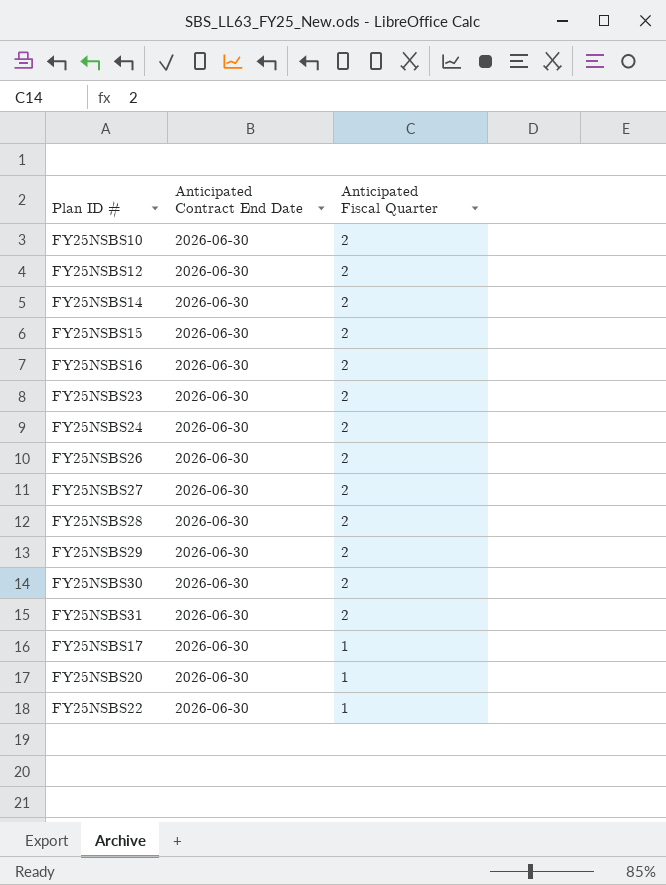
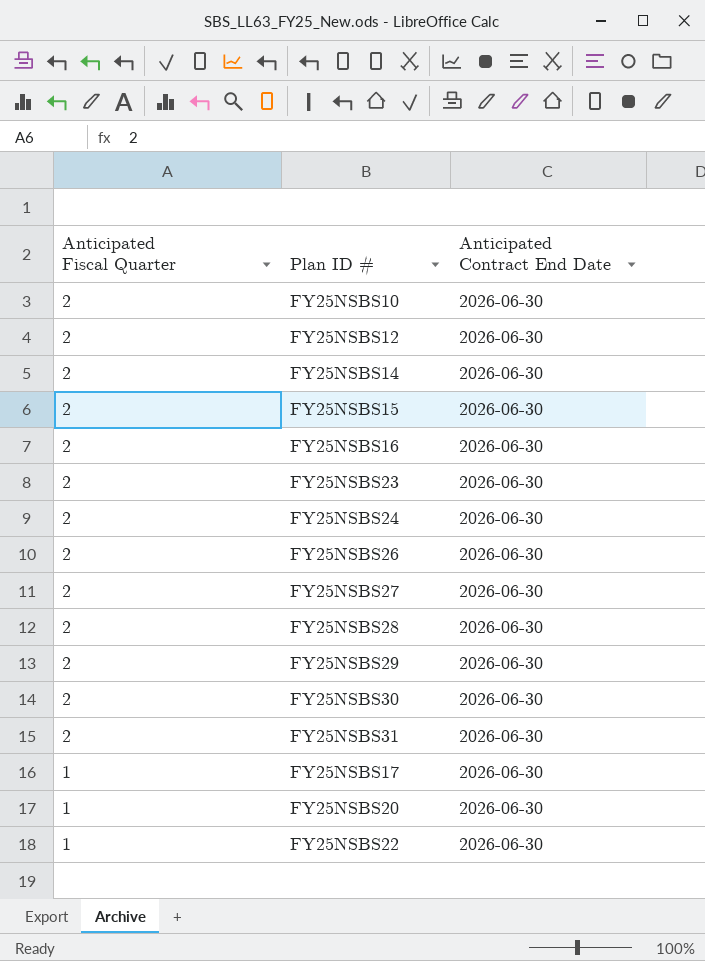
column Anticipated Fiscal Quarter | position: 3 -> 1

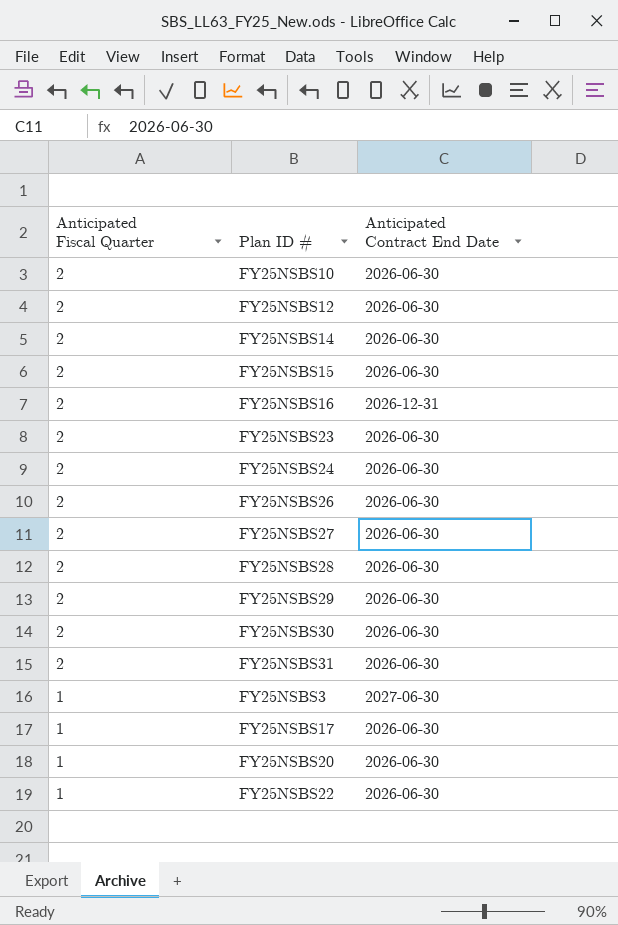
FY25NSBS16 | Anticipated Contract End Date: 2026-06-30 -> 2026-12-31
row FY25NSBS3: none -> 1 | 2027-06-30

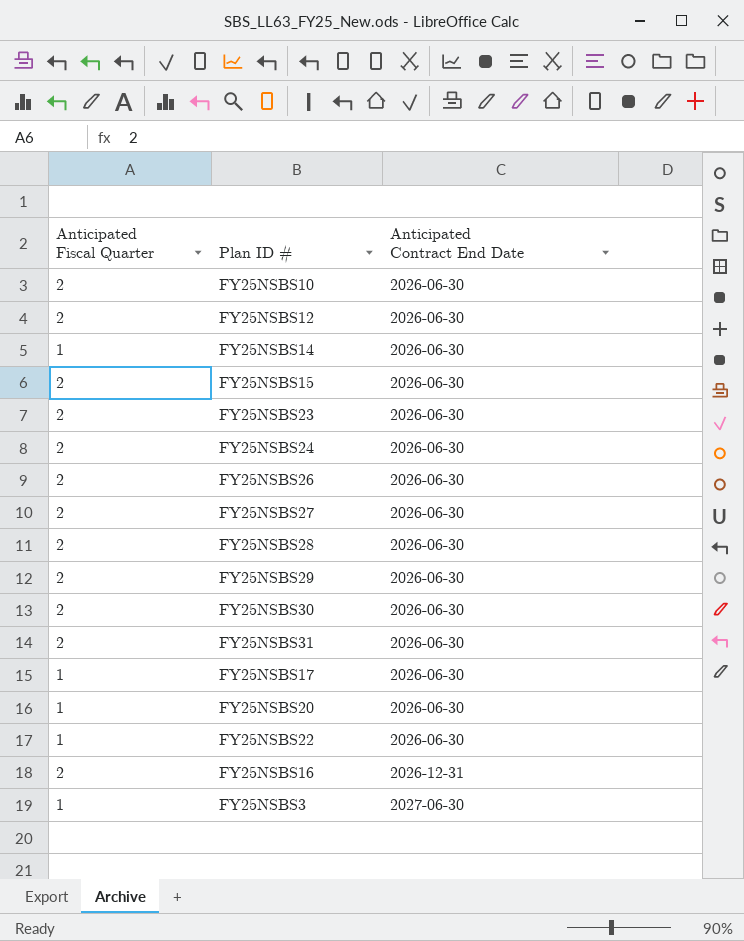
row order: Anticipated Fiscal Quarter descending -> Anticipated Contract End Date ascending
FY25NSBS14 | Anticipated Fiscal Quarter: 2 -> 1

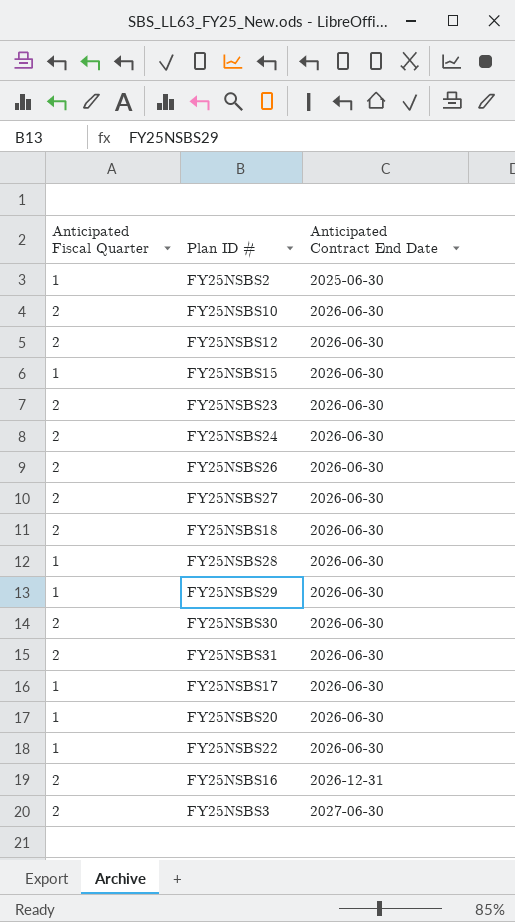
row FY25NSBS14: 1 | 2026-06-30 -> none
row FY25NSBS2: none -> 1 | 2025-06-30
FY25NSBS15 | Anticipated Fiscal Quarter: 2 -> 1
row FY25NSBS18: none -> 2 | 2026-06-30
FY25NSBS28 | Anticipated Fiscal Quarter: 2 -> 1
FY25NSBS29 | Anticipated Fiscal Quarter: 2 -> 1
FY25NSBS3 | Anticipated Fiscal Quarter: 1 -> 2

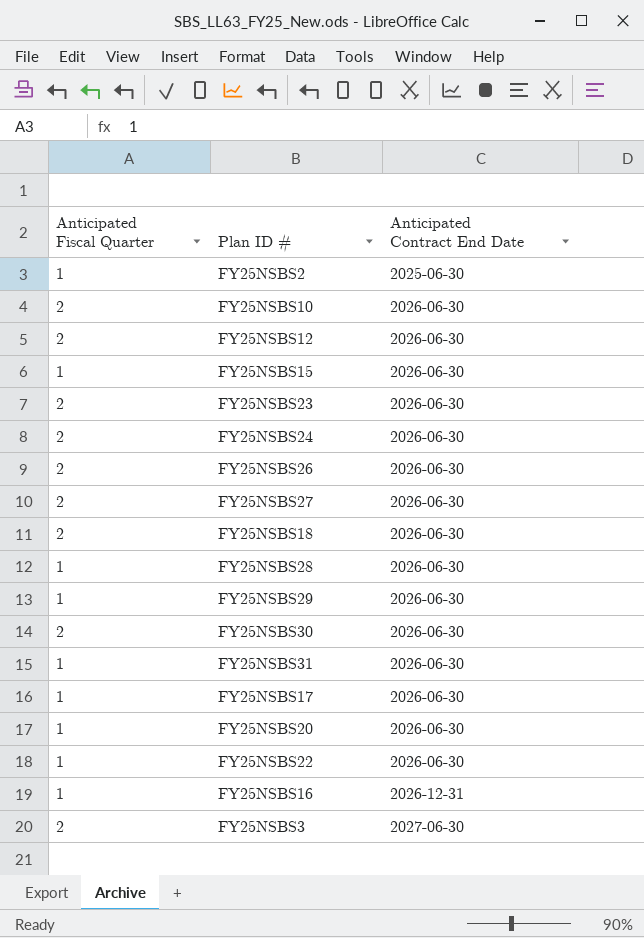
FY25NSBS31 | Anticipated Fiscal Quarter: 2 -> 1
FY25NSBS16 | Anticipated Fiscal Quarter: 2 -> 1

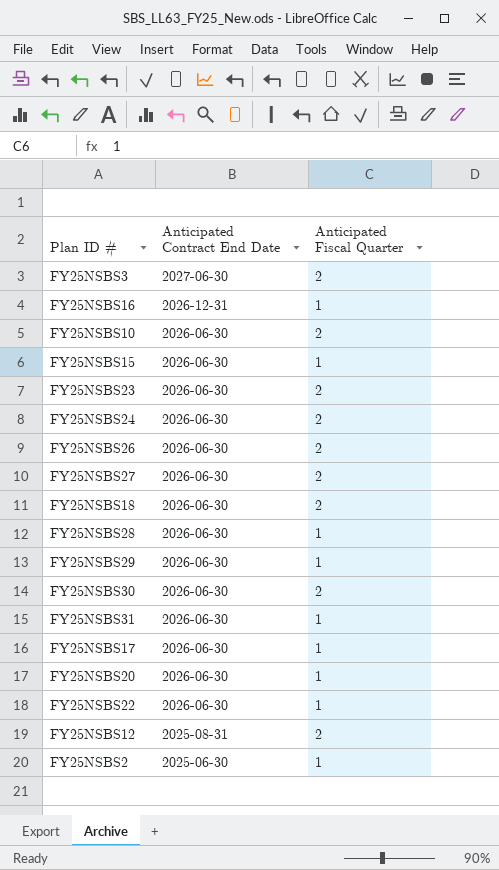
row order: Anticipated Contract End Date ascending -> Anticipated Contract End Date descending
column Anticipated Fiscal Quarter | position: 1 -> 3
FY25NSBS12 | Anticipated Contract End Date: 2026-06-30 -> 2025-08-31

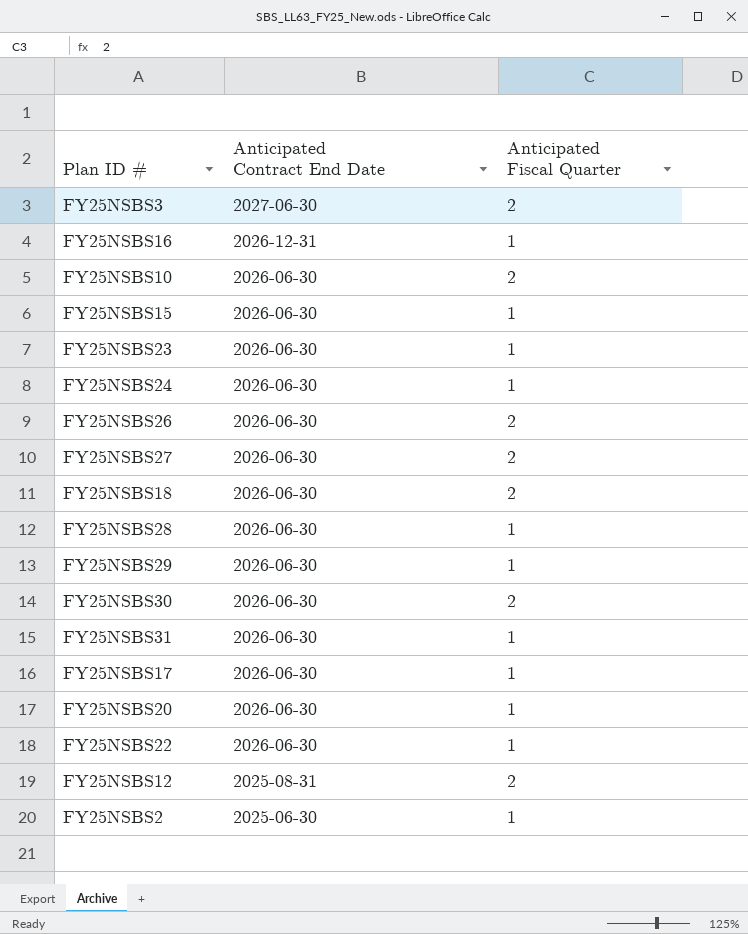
FY25NSBS23 | Anticipated Fiscal Quarter: 2 -> 1
FY25NSBS24 | Anticipated Fiscal Quarter: 2 -> 1

